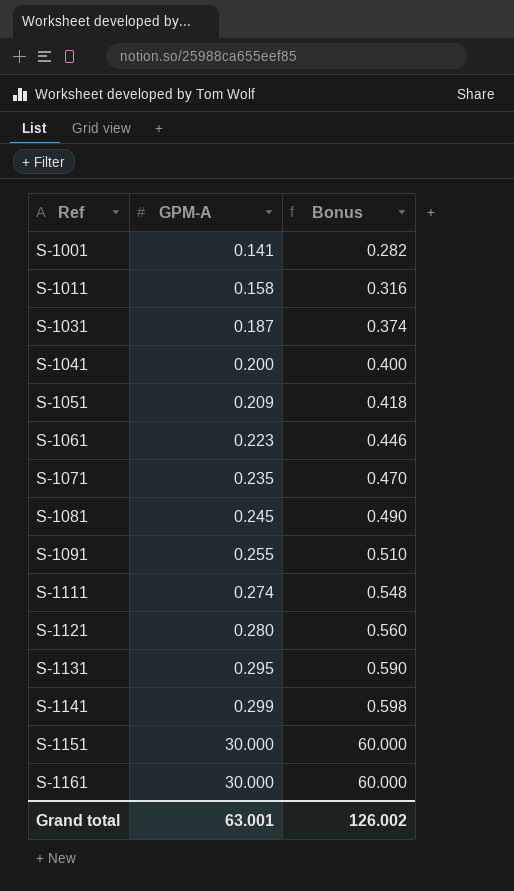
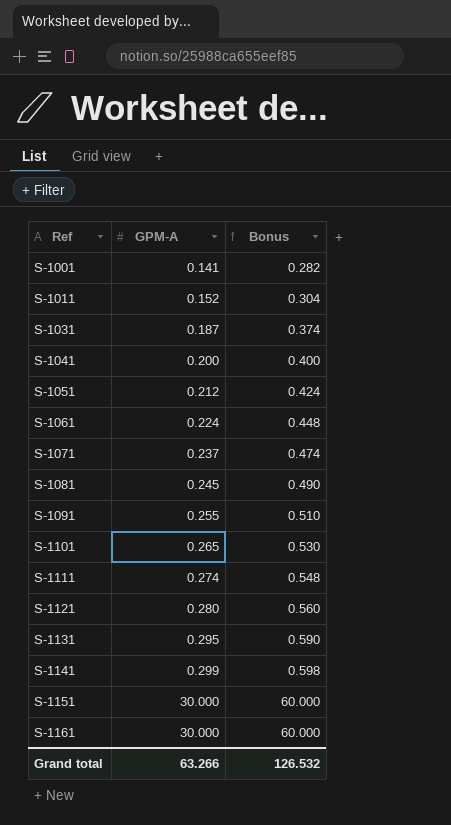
S-1011 | GPM-A: 0.158 -> 0.152
S-1011 | Bonus: 0.316 -> 0.304
S-1051 | GPM-A: 0.209 -> 0.212
S-1051 | Bonus: 0.418 -> 0.424
S-1061 | GPM-A: 0.223 -> 0.224
S-1061 | Bonus: 0.446 -> 0.448
S-1071 | GPM-A: 0.235 -> 0.237
S-1071 | Bonus: 0.470 -> 0.474
row S-1101: none -> 0.265 | 0.530
Grand total | GPM-A: 63.001 -> 63.266
Grand total | Bonus: 126.002 -> 126.532

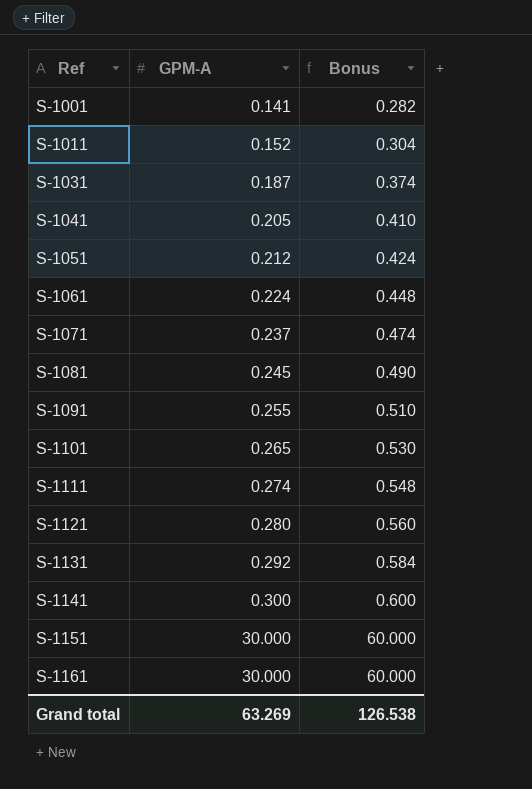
S-1041 | GPM-A: 0.200 -> 0.205
S-1041 | Bonus: 0.400 -> 0.410
S-1131 | GPM-A: 0.295 -> 0.292
S-1131 | Bonus: 0.590 -> 0.584
S-1141 | GPM-A: 0.299 -> 0.300
S-1141 | Bonus: 0.598 -> 0.600
Grand total | GPM-A: 63.266 -> 63.269
Grand total | Bonus: 126.532 -> 126.538

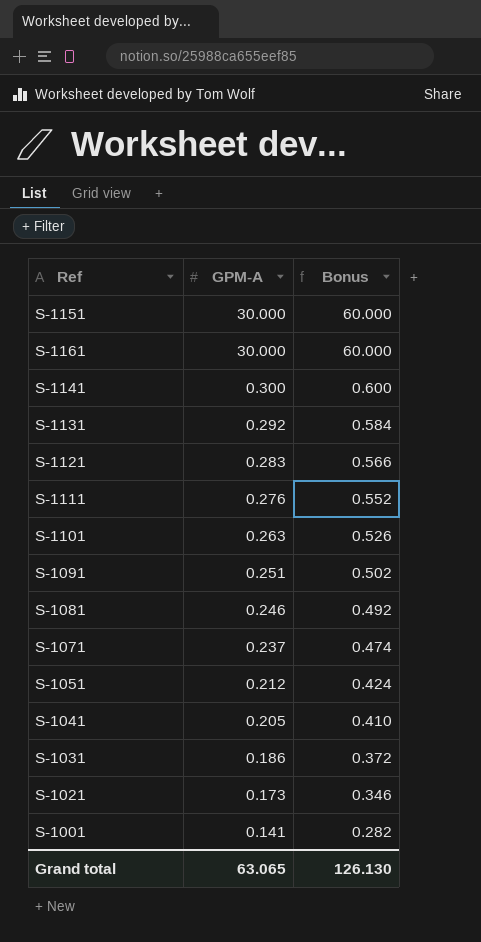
row order: Ref ascending -> GPM-A descending
row S-1011: 0.152 | 0.304 -> none
row S-1061: 0.224 | 0.448 -> none
S-1121 | GPM-A: 0.280 -> 0.283
S-1121 | Bonus: 0.560 -> 0.566
S-1111 | GPM-A: 0.274 -> 0.276
S-1111 | Bonus: 0.548 -> 0.552
S-1101 | GPM-A: 0.265 -> 0.263
S-1101 | Bonus: 0.530 -> 0.526
S-1091 | GPM-A: 0.255 -> 0.251
S-1091 | Bonus: 0.510 -> 0.502
S-1081 | GPM-A: 0.245 -> 0.246
S-1081 | Bonus: 0.490 -> 0.492
S-1031 | GPM-A: 0.187 -> 0.186
S-1031 | Bonus: 0.374 -> 0.372
row S-1021: none -> 0.173 | 0.346
Grand total | GPM-A: 63.269 -> 63.065
Grand total | Bonus: 126.538 -> 126.130

